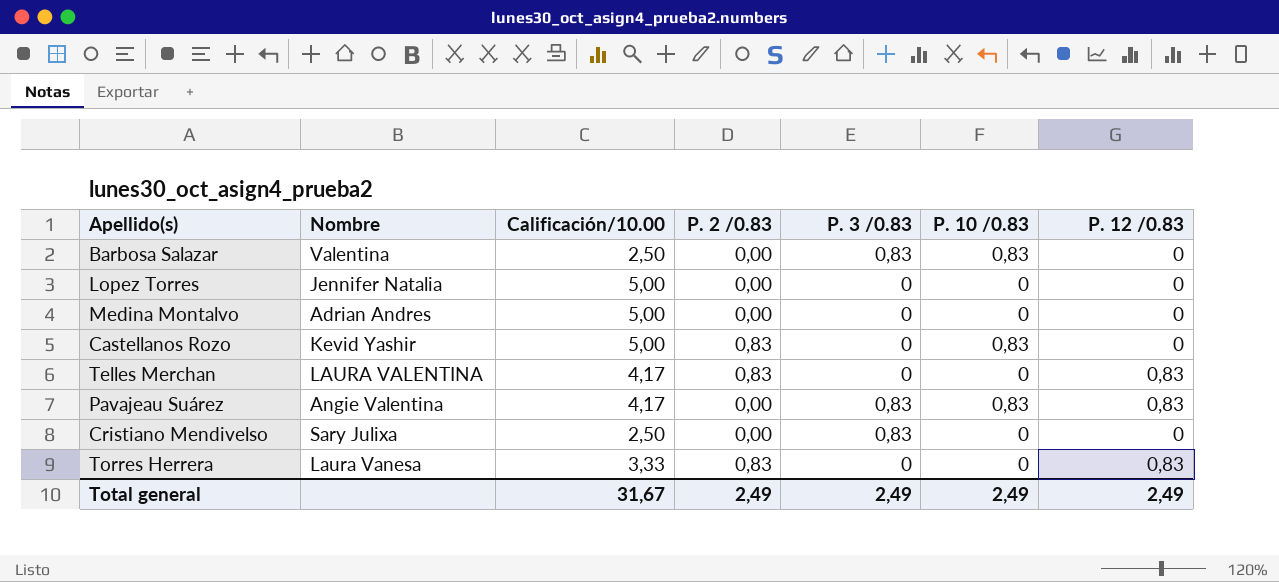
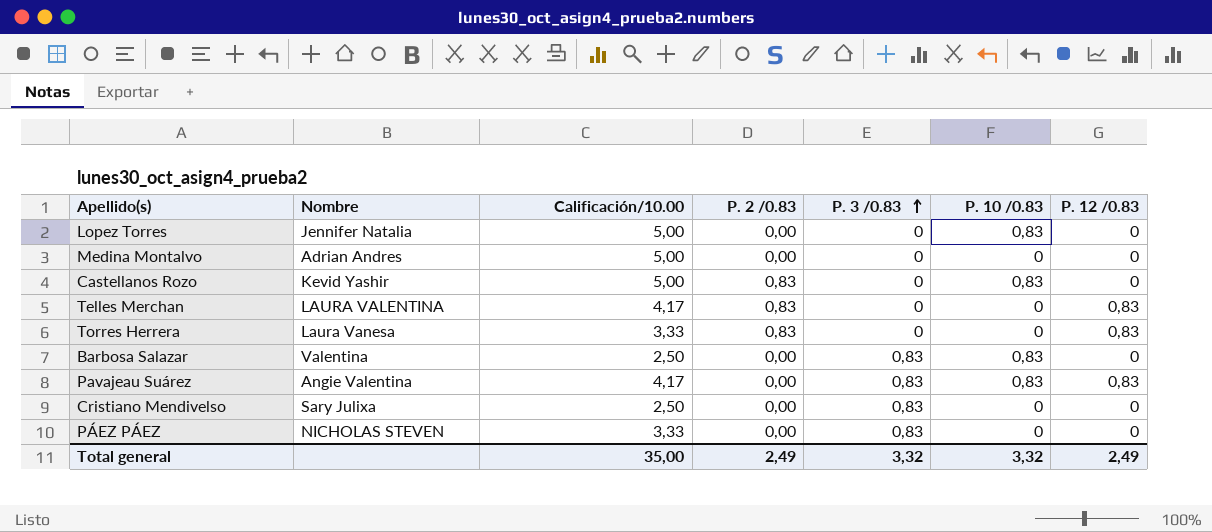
row order: none -> P. 3 /0.83 ascending
Lopez Torres | P. 10 /0.83: 0 -> 0,83
row PÁEZ PÁEZ: none -> NICHOLAS STEVEN | 3,33 | 0,00 | 0,83 | 0 | 0
Total general | Calificación/10.00: 31,67 -> 35,00
Total general | P. 3 /0.83: 2,49 -> 3,32
Total general | P. 10 /0.83: 2,49 -> 3,32

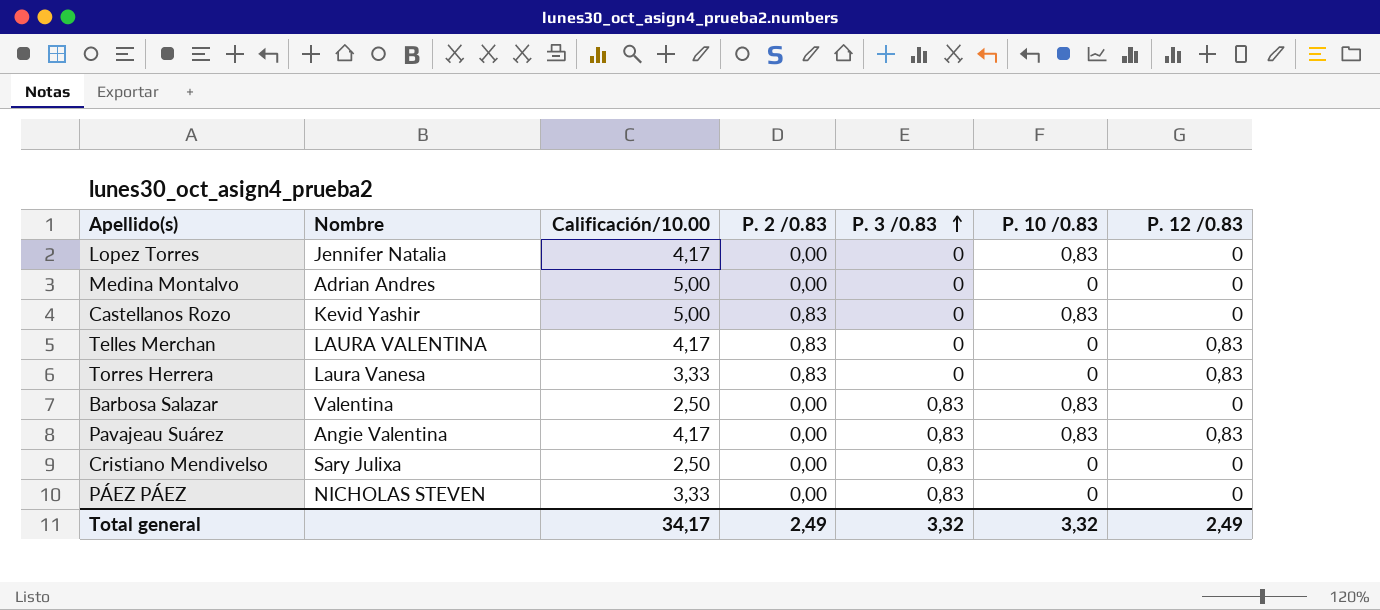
Lopez Torres | Calificación/10.00: 5,00 -> 4,17
Total general | Calificación/10.00: 35,00 -> 34,17

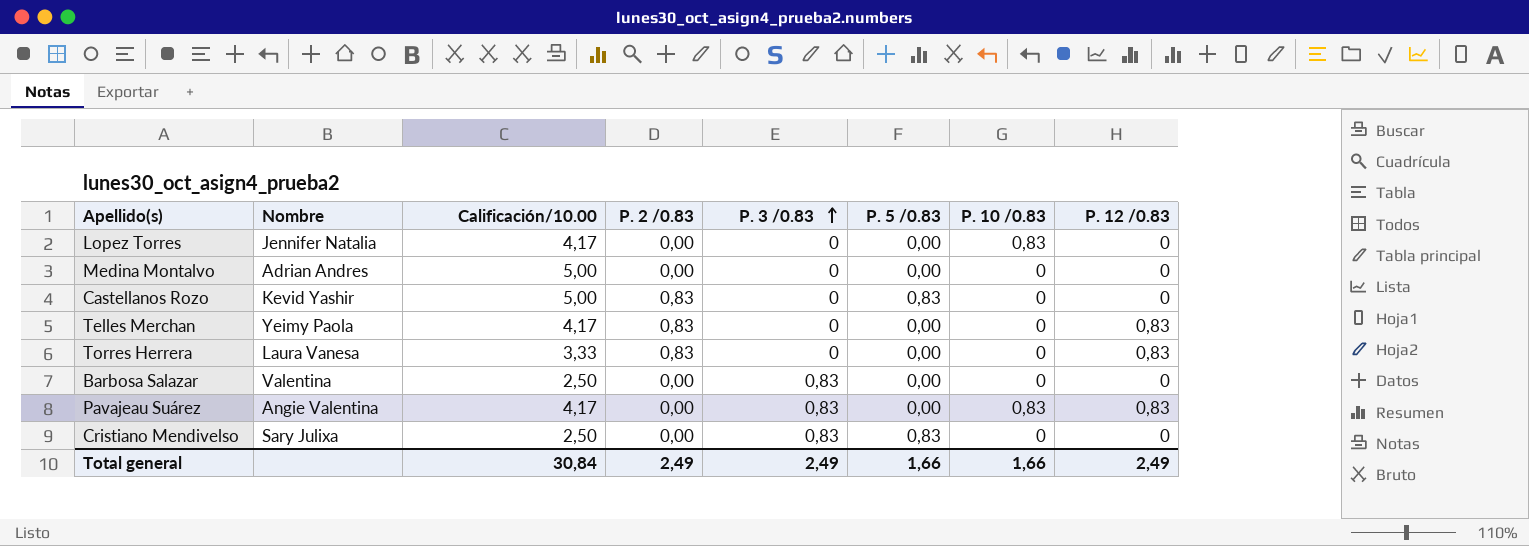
column P. 5 /0.83 | position: none -> 6
row PÁEZ PÁEZ: NICHOLAS STEVEN | 3,33 | 0,00 | 0,83 | 0 | 0 -> none
Castellanos Rozo | P. 10 /0.83: 0,83 -> 0
Telles Merchan | Nombre: LAURA VALENTINA -> Yeimy Paola
Barbosa Salazar | P. 10 /0.83: 0,83 -> 0
Total general | Calificación/10.00: 34,17 -> 30,84
Total general | P. 3 /0.83: 3,32 -> 2,49
Total general | P. 10 /0.83: 3,32 -> 1,66

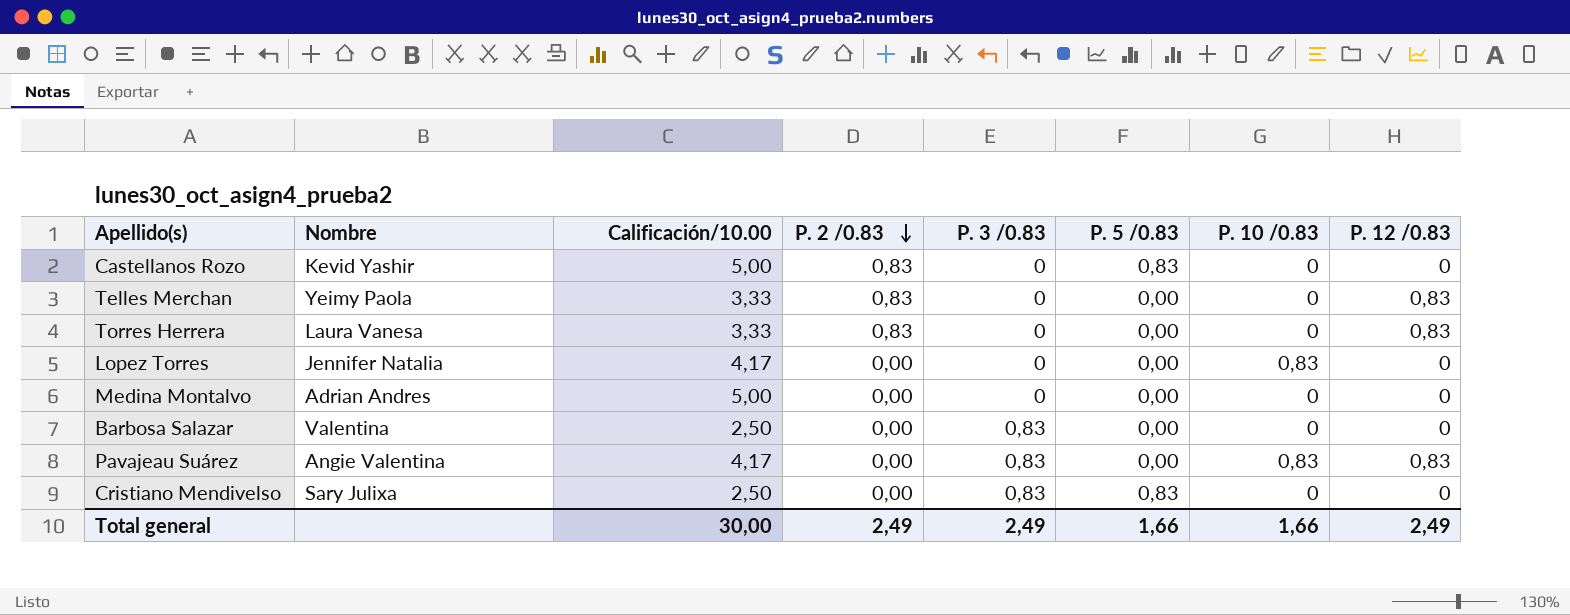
row order: P. 3 /0.83 ascending -> P. 2 /0.83 descending
Telles Merchan | Calificación/10.00: 4,17 -> 3,33
Total general | Calificación/10.00: 30,84 -> 30,00

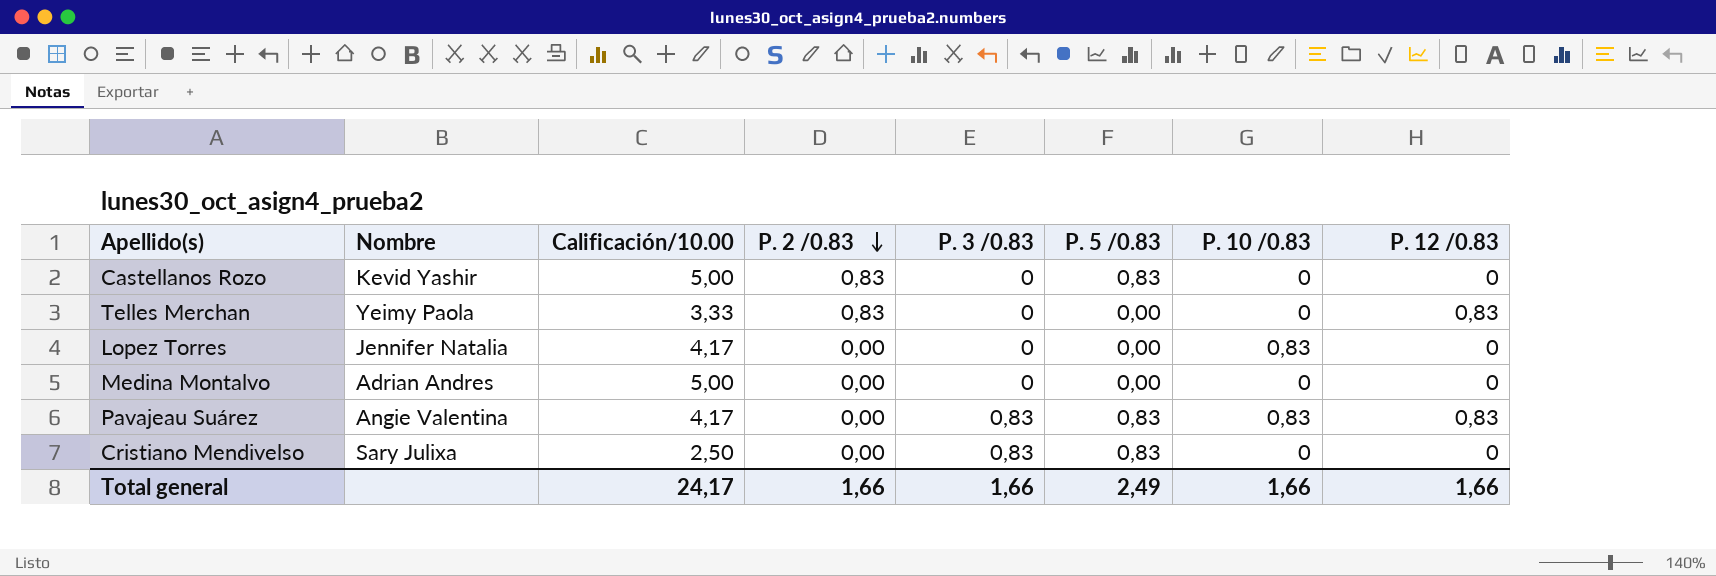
row Torres Herrera: Laura Vanesa | 3,33 | 0,83 | 0 | 0,00 | 0 | 0,83 -> none
row Barbosa Salazar: Valentina | 2,50 | 0,00 | 0,83 | 0,00 | 0 | 0 -> none
Pavajeau Suárez | P. 5 /0.83: 0,00 -> 0,83
Total general | Calificación/10.00: 30,00 -> 24,17
Total general | P. 2 /0.83: 2,49 -> 1,66
Total general | P. 3 /0.83: 2,49 -> 1,66
Total general | P. 5 /0.83: 1,66 -> 2,49
Total general | P. 12 /0.83: 2,49 -> 1,66

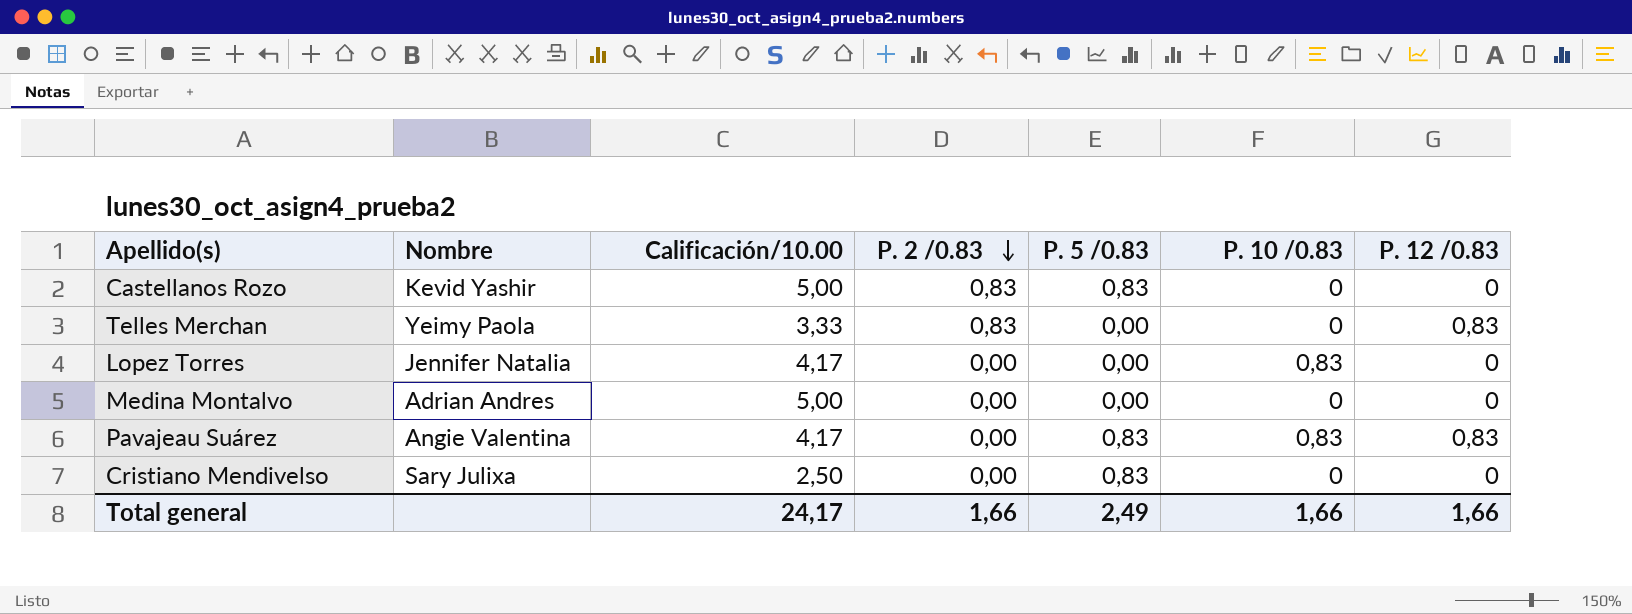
column P. 3 /0.83 | position: 5 -> none

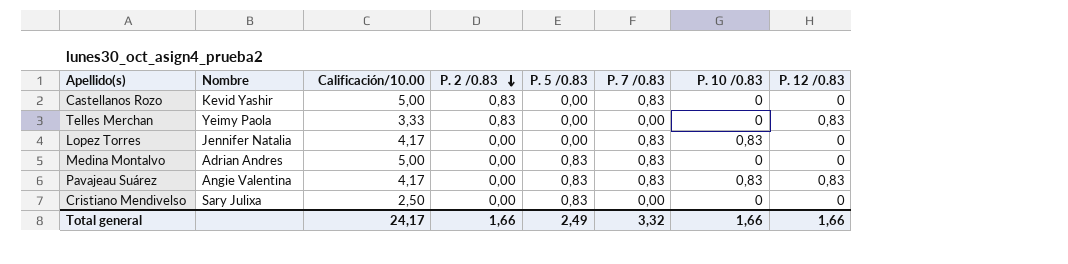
column P. 7 /0.83 | position: none -> 6
Castellanos Rozo | P. 5 /0.83: 0,83 -> 0,00
Medina Montalvo | P. 5 /0.83: 0,00 -> 0,83

